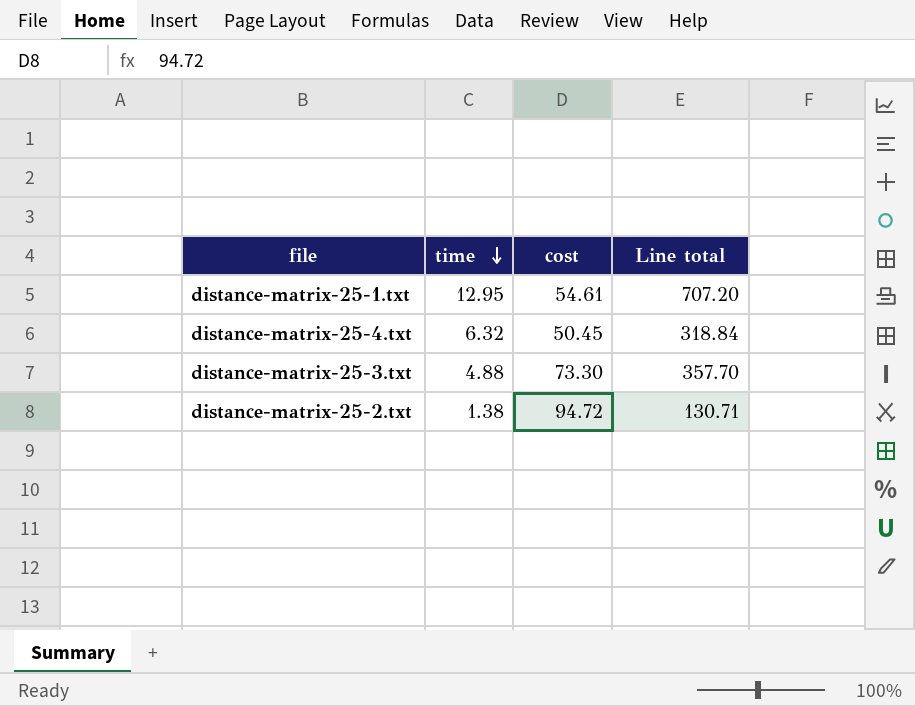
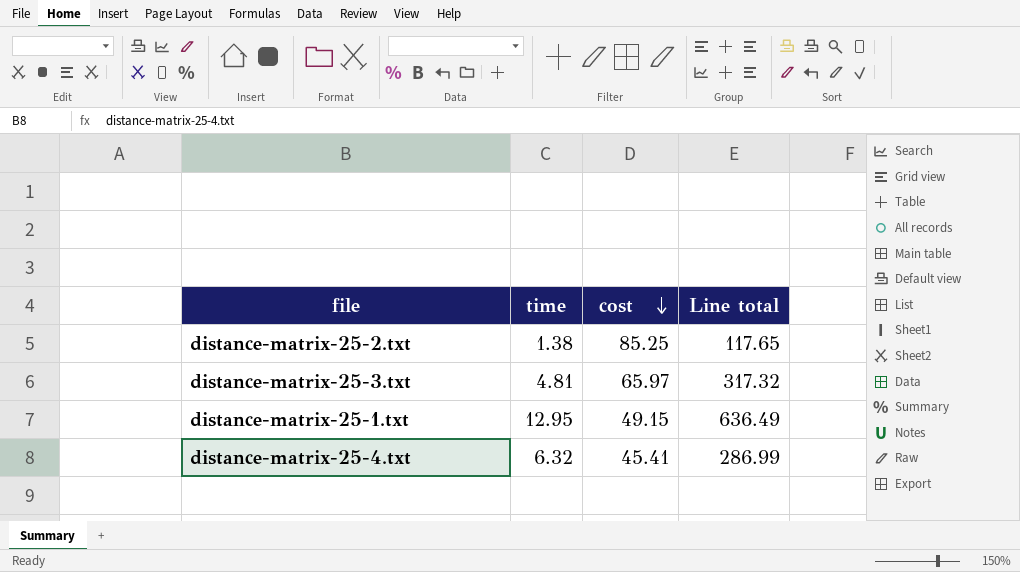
row order: time descending -> cost descending
distance-matrix-25-2.txt | cost: 94.72 -> 85.25
distance-matrix-25-2.txt | Line total: 130.71 -> 117.65
distance-matrix-25-3.txt | time: 4.88 -> 4.81
distance-matrix-25-3.txt | cost: 73.30 -> 65.97
distance-matrix-25-3.txt | Line total: 357.70 -> 317.32
distance-matrix-25-1.txt | cost: 54.61 -> 49.15
distance-matrix-25-1.txt | Line total: 707.20 -> 636.49
distance-matrix-25-4.txt | cost: 50.45 -> 45.41
distance-matrix-25-4.txt | Line total: 318.84 -> 286.99

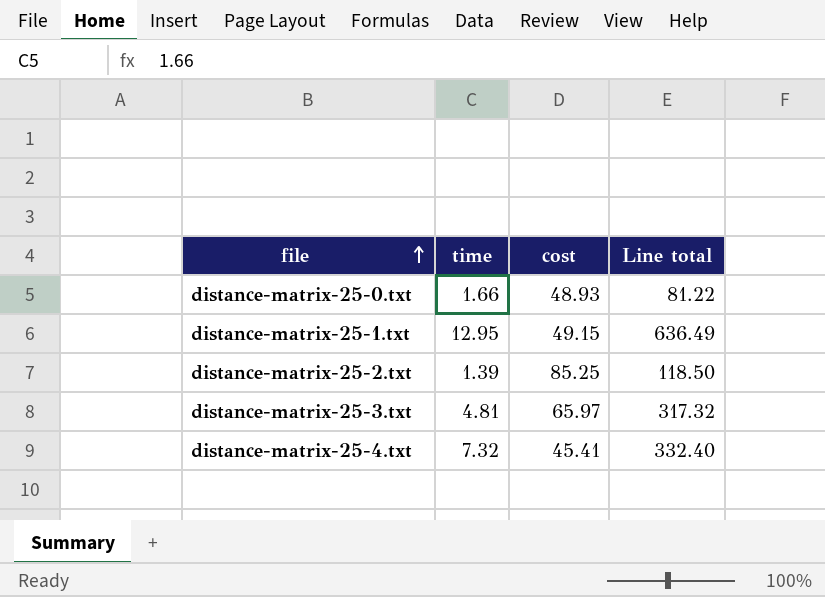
row order: cost descending -> file ascending
row distance-matrix-25-0.txt: none -> 1.66 | 48.93 | 81.22
distance-matrix-25-2.txt | time: 1.38 -> 1.39
distance-matrix-25-2.txt | Line total: 117.65 -> 118.50
distance-matrix-25-4.txt | time: 6.32 -> 7.32
distance-matrix-25-4.txt | Line total: 286.99 -> 332.40

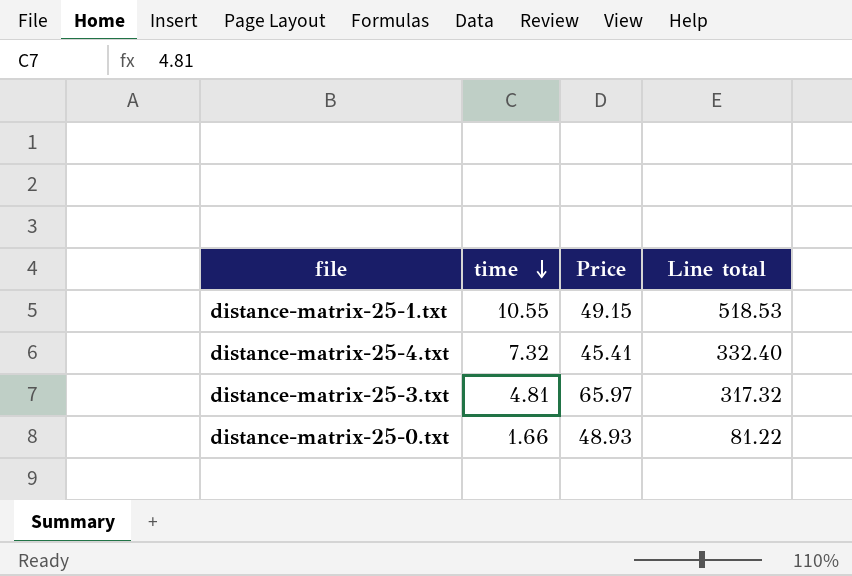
row order: file ascending -> time descending
column name: cost -> Price
row distance-matrix-25-2.txt: 1.39 | 85.25 | 118.50 -> none
distance-matrix-25-1.txt | time: 12.95 -> 10.55
distance-matrix-25-1.txt | Line total: 636.49 -> 518.53

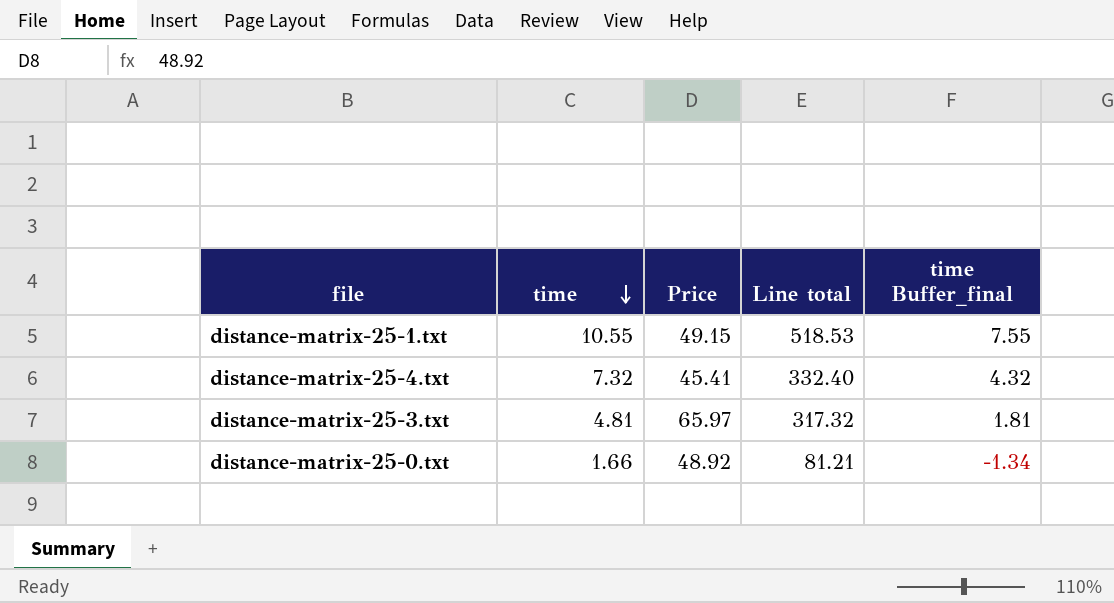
column time Buffer_final | formula: none -> [time] - 3
distance-matrix-25-0.txt | Price: 48.93 -> 48.92
distance-matrix-25-0.txt | Line total: 81.22 -> 81.21

